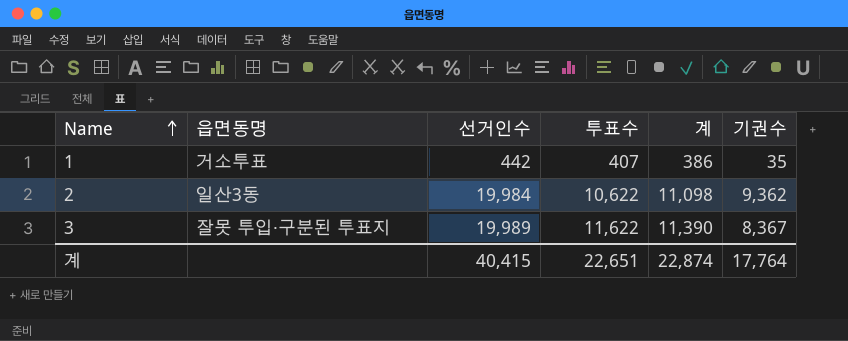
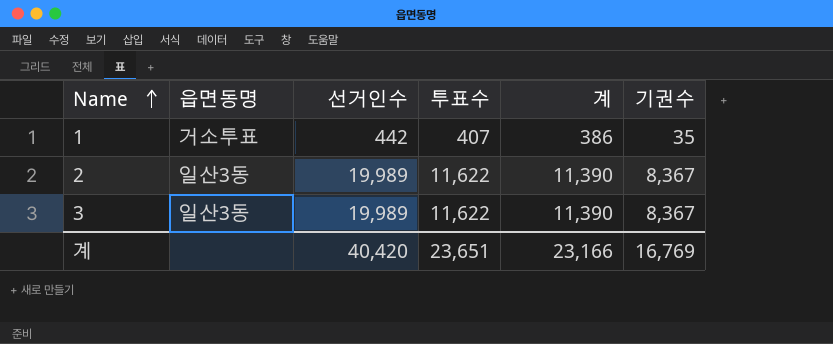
2 | 선거인수: 19,984 -> 19,989
2 | 투표수: 10,622 -> 11,622
2 | 계: 11,098 -> 11,390
2 | 기권수: 9,362 -> 8,367
3 | 읍면동명: 잘못 투입·구분된 투표지 -> 일산3동
계 | 선거인수: 40,415 -> 40,420
계 | 투표수: 22,651 -> 23,651
계 | 계: 22,874 -> 23,166
계 | 기권수: 17,764 -> 16,769

